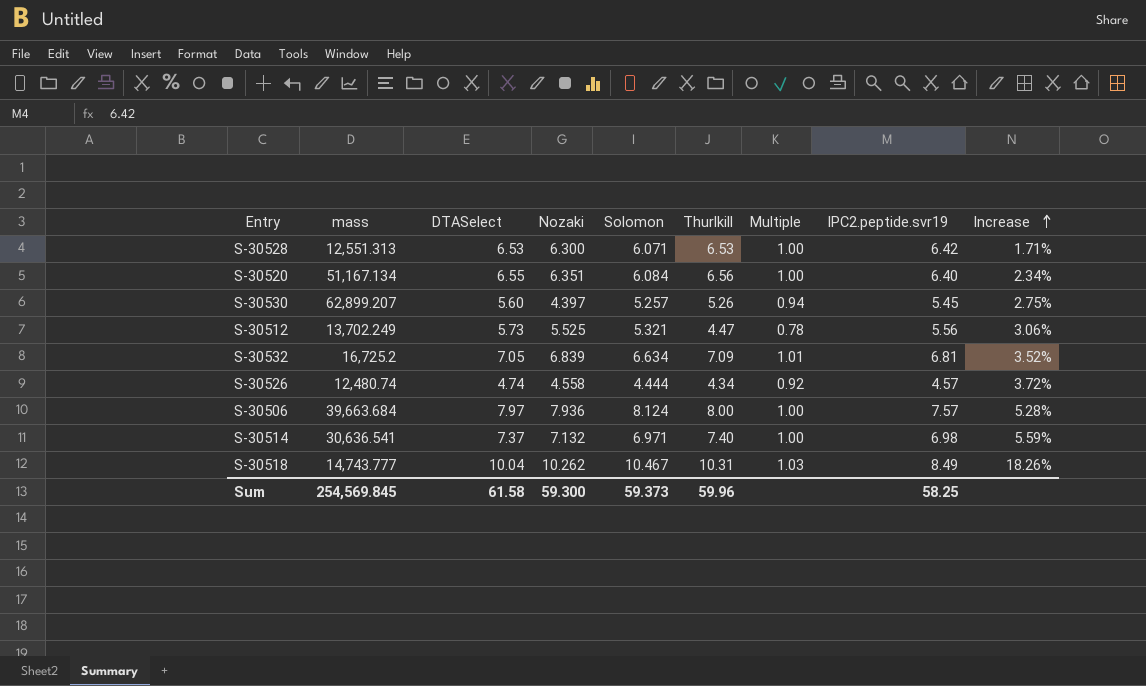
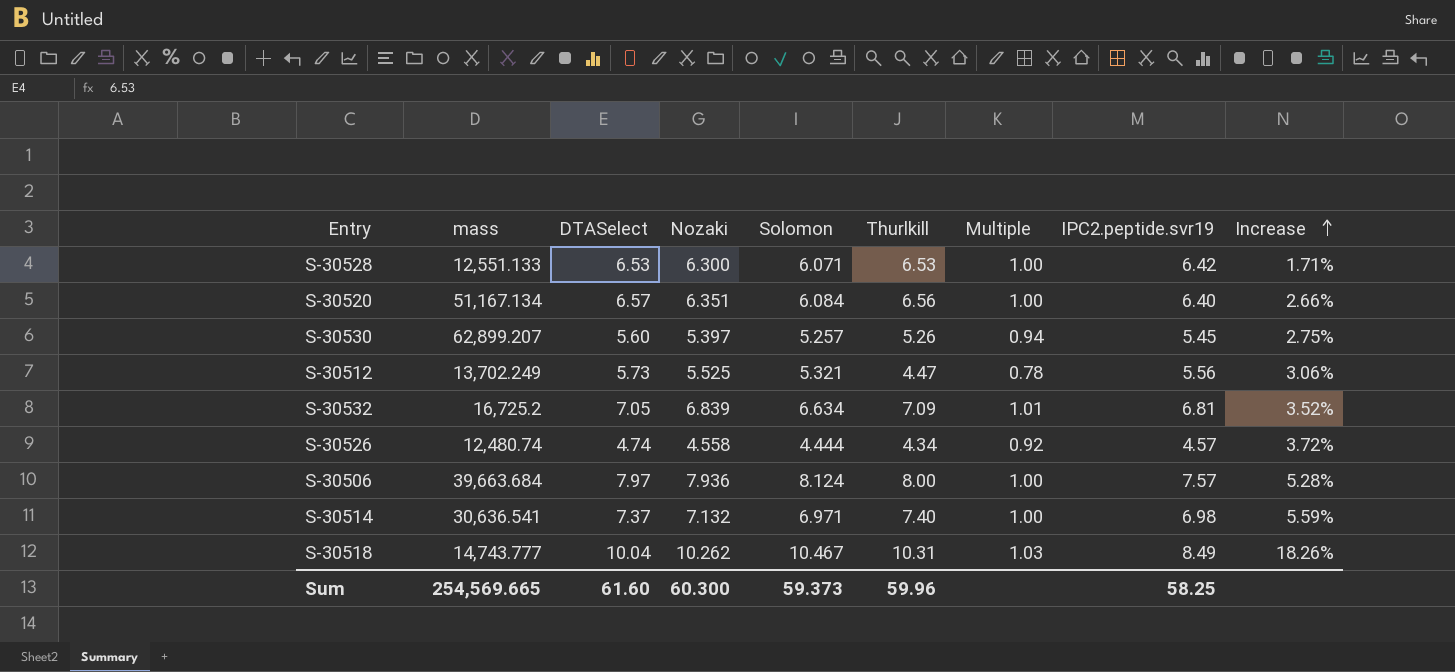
S-30528 | mass: 12,551.313 -> 12,551.133
S-30520 | DTASelect: 6.55 -> 6.57
S-30520 | Increase: 2.34% -> 2.66%
S-30530 | Nozaki: 4.397 -> 5.397
Sum | mass: 254,569.845 -> 254,569.665
Sum | DTASelect: 61.58 -> 61.60
Sum | Nozaki: 59.300 -> 60.300

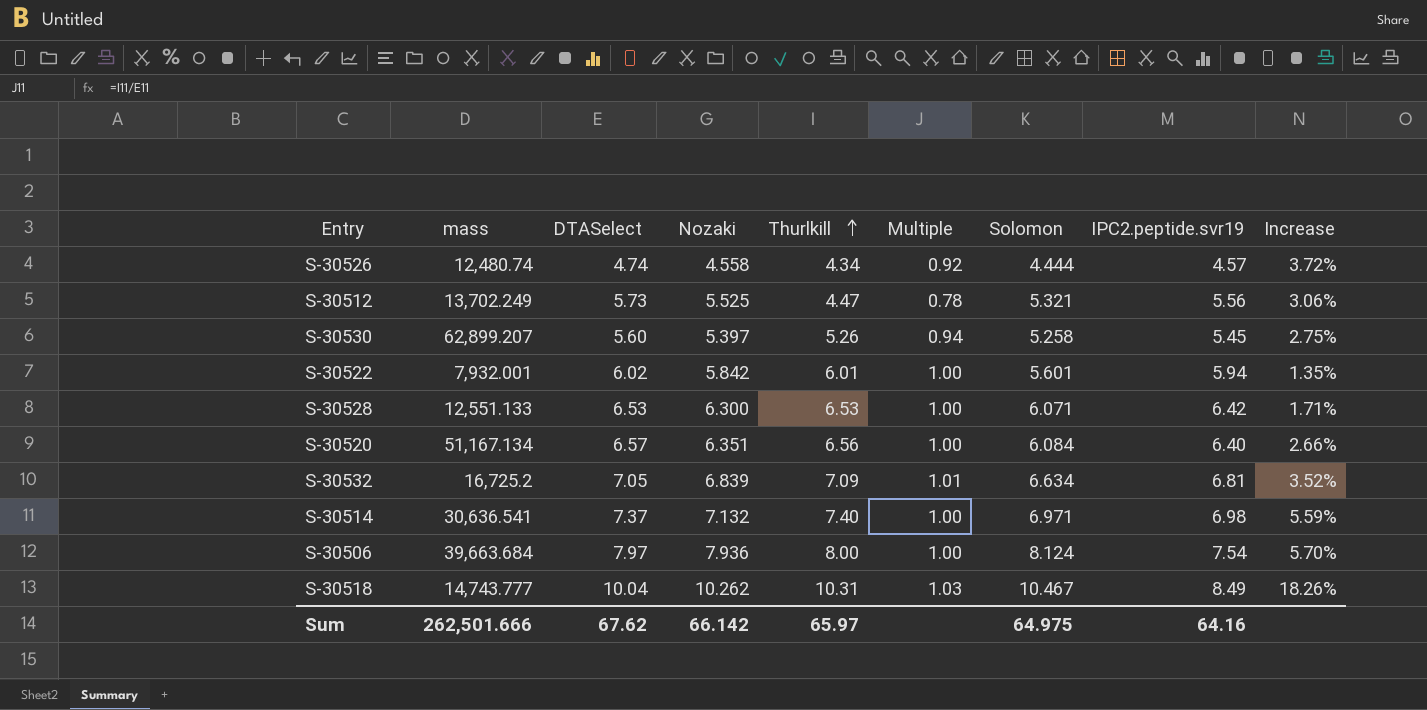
row order: Increase ascending -> Thurlkill ascending
column Solomon | position: 5 -> 7
S-30530 | Solomon: 5.257 -> 5.258
row S-30522: none -> 7,932.001 | 6.02 | 5.842 | 6.01 | 1.00 | 5.601 | 5.94 | 1.35%
S-30506 | IPC2.peptide.svr19: 7.57 -> 7.54
S-30506 | Increase: 5.28% -> 5.70%
Sum | mass: 254,569.665 -> 262,501.666
Sum | DTASelect: 61.60 -> 67.62
Sum | Nozaki: 60.300 -> 66.142
Sum | Thurlkill: 59.96 -> 65.97
Sum | Solomon: 59.373 -> 64.975
Sum | IPC2.peptide.svr19: 58.25 -> 64.16

